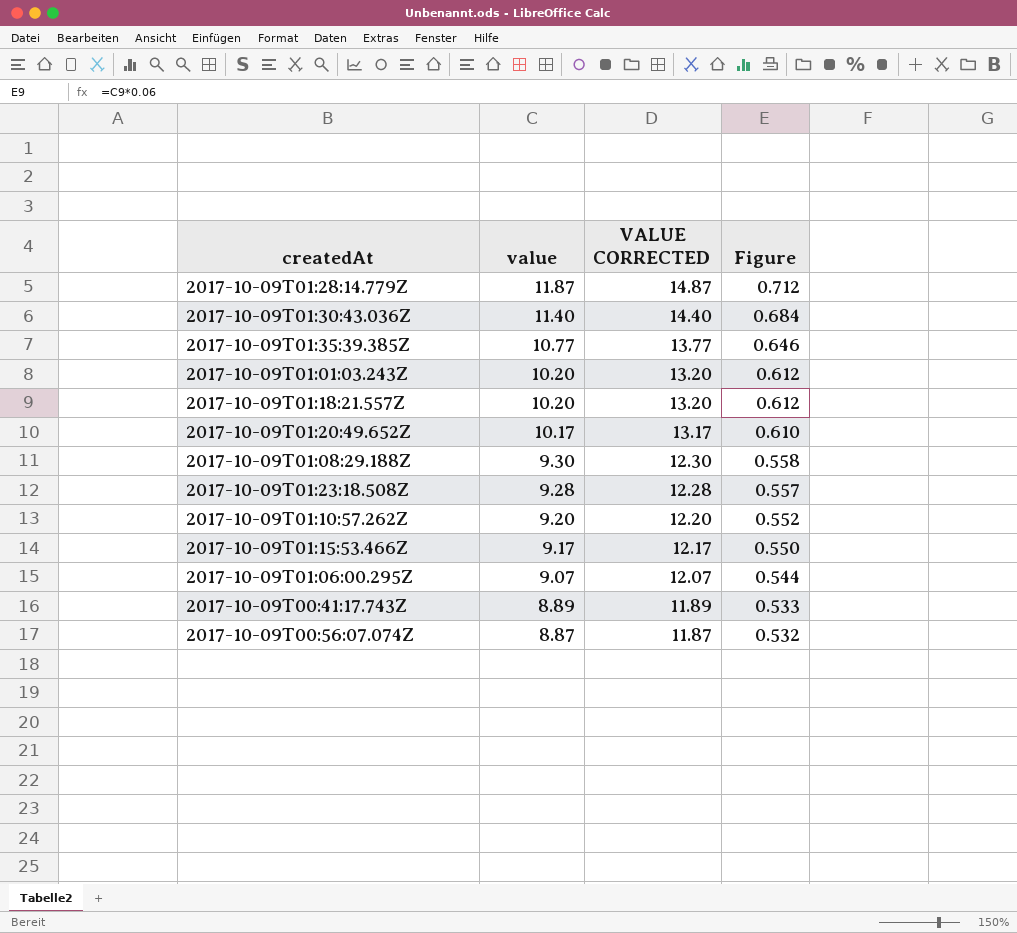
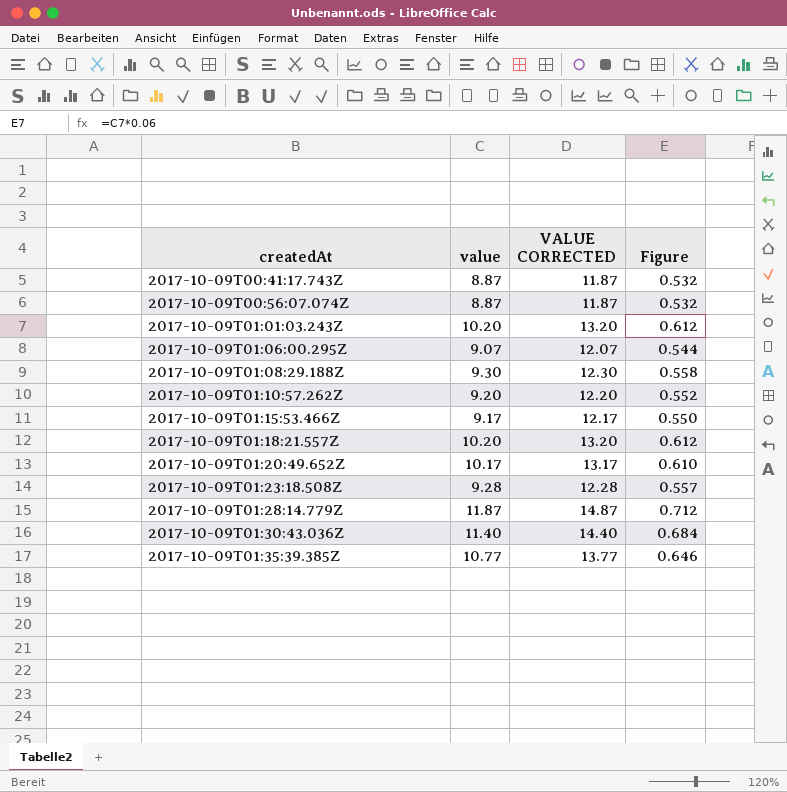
row order: value descending -> createdAt ascending
2017-10-09T00:41:17.743Z | value: 8.89 -> 8.87
2017-10-09T00:41:17.743Z | VALUE CORRECTED: 11.89 -> 11.87
2017-10-09T00:41:17.743Z | Figure: 0.533 -> 0.532

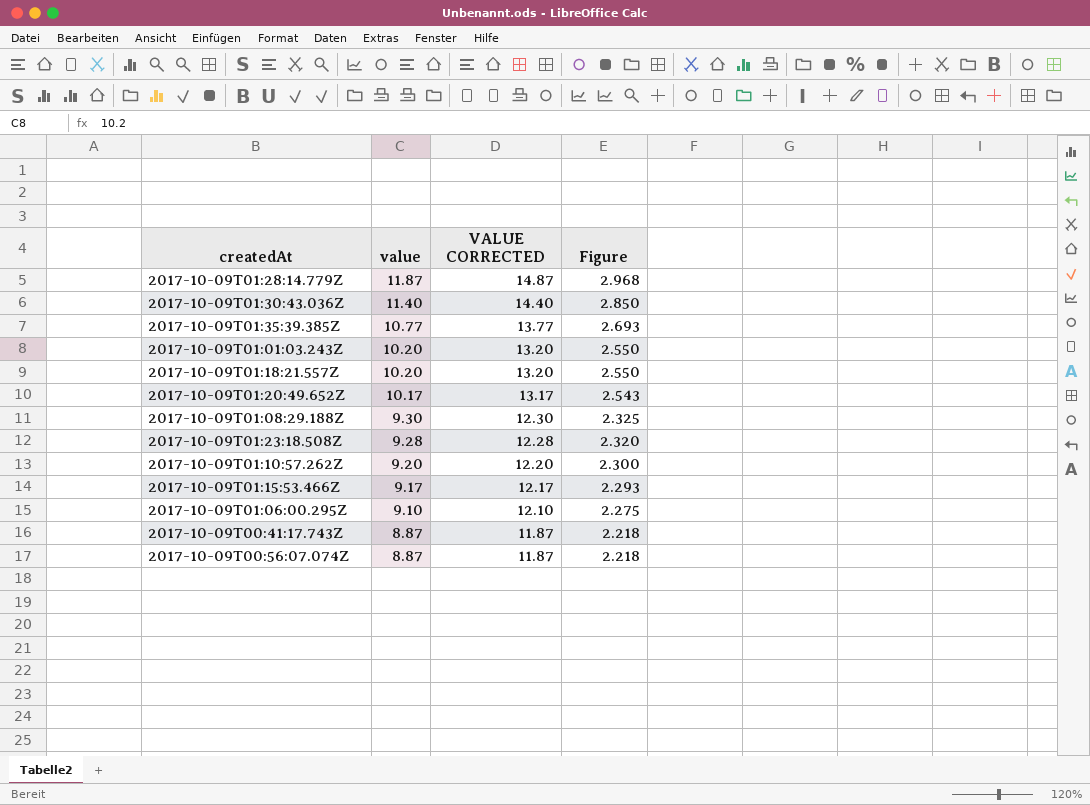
row order: createdAt ascending -> value descending
column Figure | formula: [value] * 0.06 -> [value] * 0.25
2017-10-09T01:06:00.295Z | value: 9.07 -> 9.10
2017-10-09T01:06:00.295Z | VALUE CORRECTED: 12.07 -> 12.10

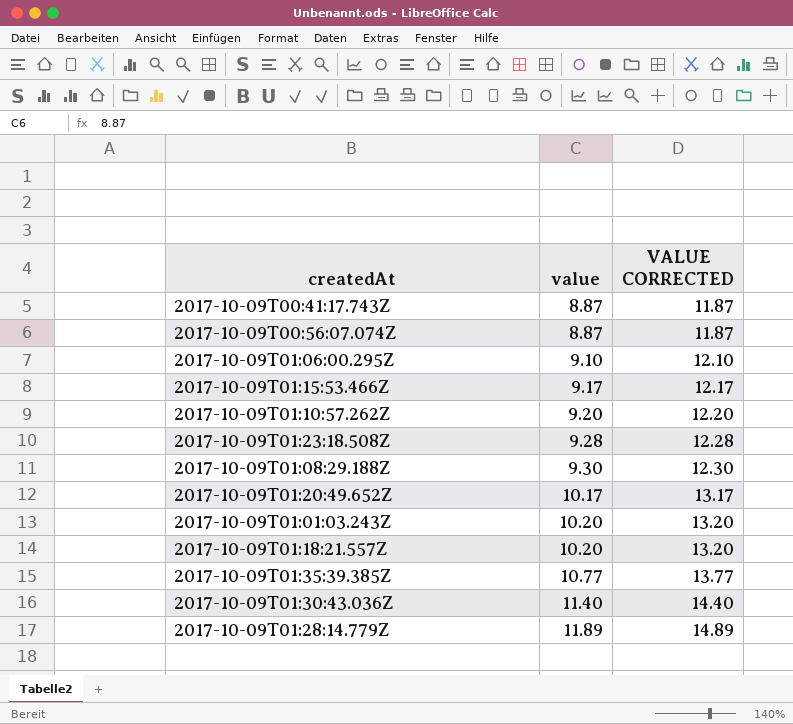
row order: value descending -> value ascending
column Figure | formula: [value] * 0.25 -> none
2017-10-09T01:28:14.779Z | value: 11.87 -> 11.89
2017-10-09T01:28:14.779Z | VALUE CORRECTED: 14.87 -> 14.89

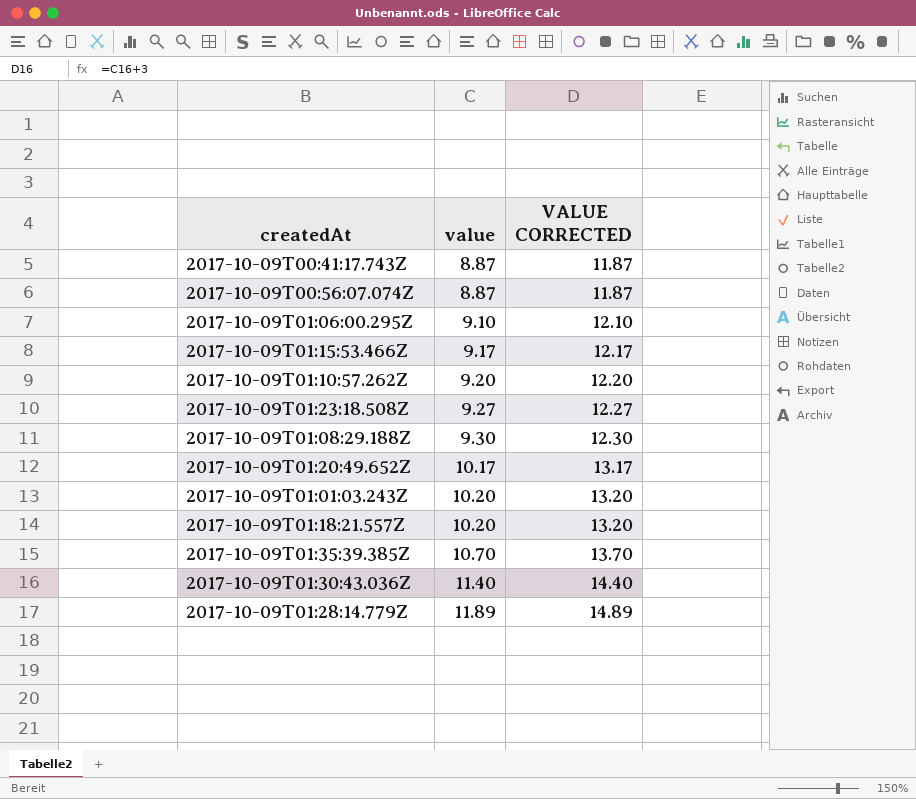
2017-10-09T01:23:18.508Z | value: 9.28 -> 9.27
2017-10-09T01:23:18.508Z | VALUE CORRECTED: 12.28 -> 12.27
2017-10-09T01:35:39.385Z | value: 10.77 -> 10.70
2017-10-09T01:35:39.385Z | VALUE CORRECTED: 13.77 -> 13.70

